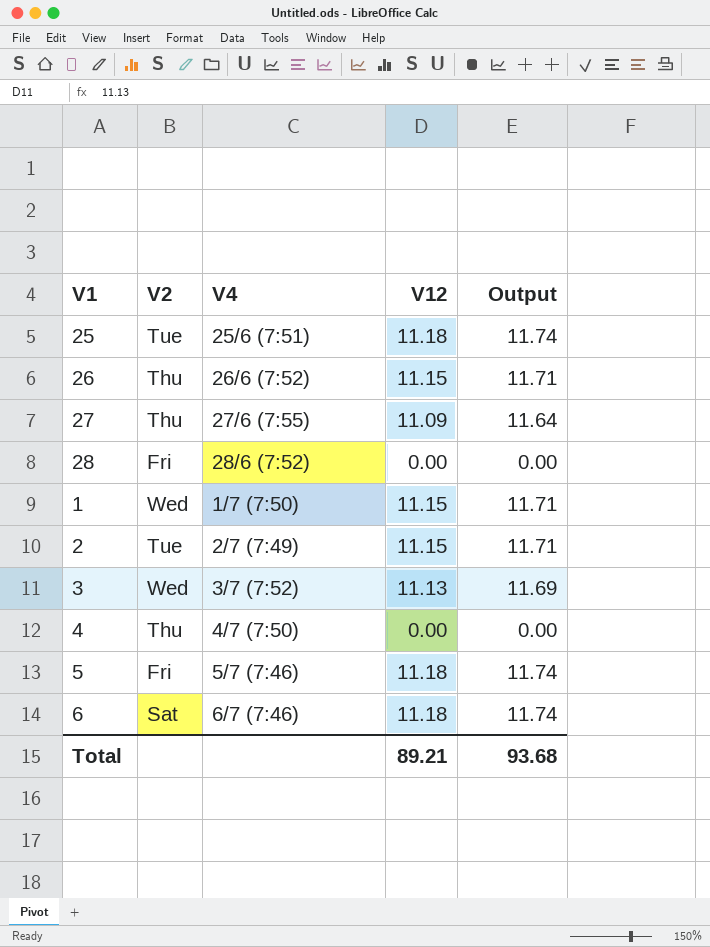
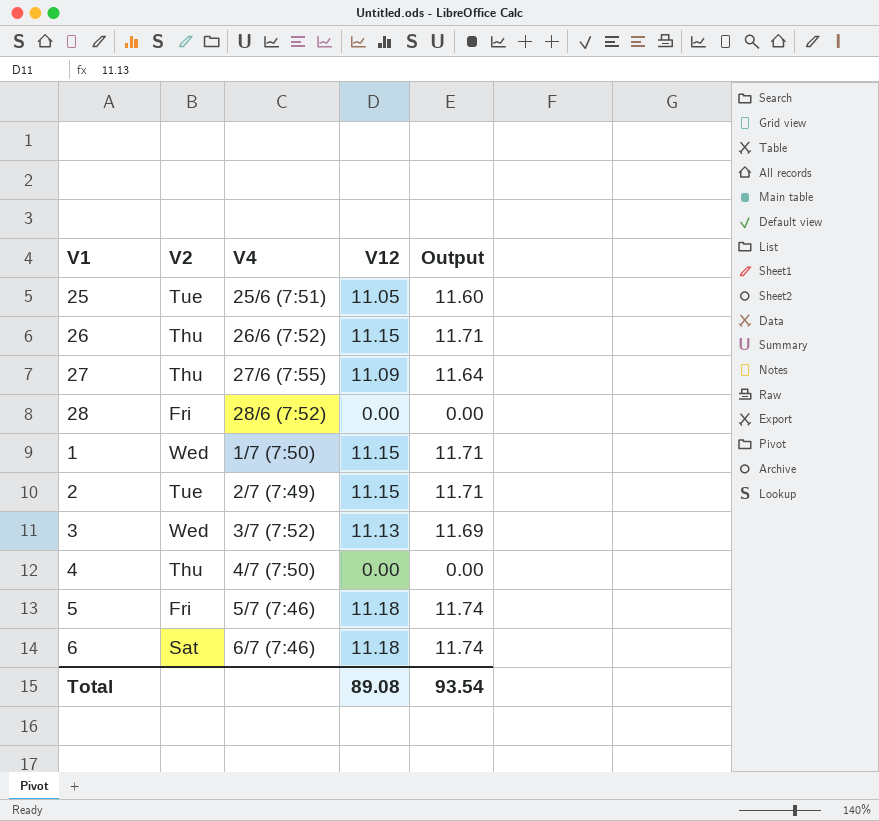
25 | V12: 11.18 -> 11.05
25 | Output: 11.74 -> 11.60
Total | V12: 89.21 -> 89.08
Total | Output: 93.68 -> 93.54

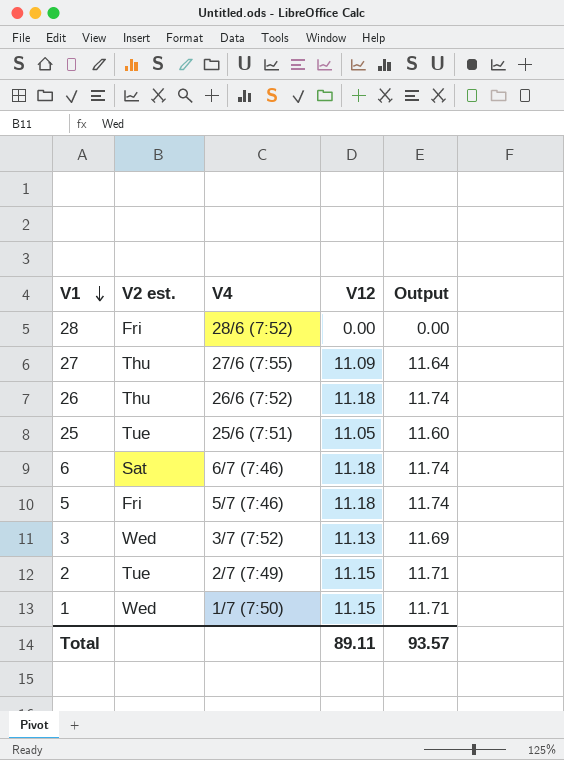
row order: none -> V1 descending
column name: V2 -> V2 est.
row 4: Thu | 4/7 (7:50) | 0.00 | 0.00 -> none
26 | V12: 11.15 -> 11.18
26 | Output: 11.71 -> 11.74
Total | V12: 89.08 -> 89.11
Total | Output: 93.54 -> 93.57

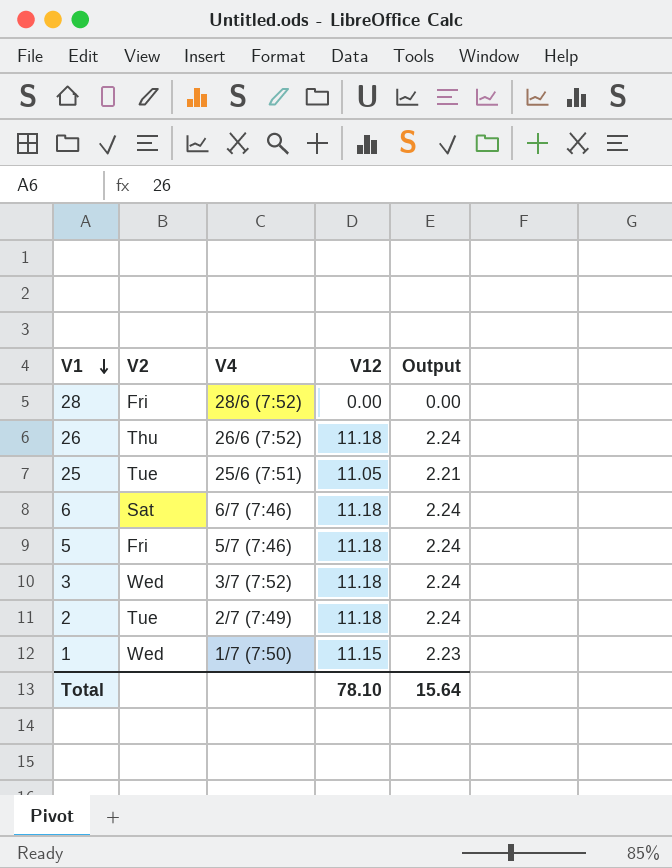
column name: V2 est. -> V2
column Output | formula: [V12] * 1.05 -> [V12] * 0.2
row 27: Thu | 27/6 (7:55) | 11.09 | 11.64 -> none
3 | V12: 11.13 -> 11.18
2 | V12: 11.15 -> 11.18
Total | V12: 89.11 -> 78.10
Total | Output: 93.57 -> 15.64

